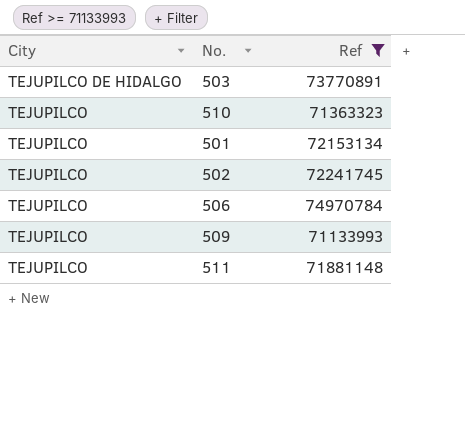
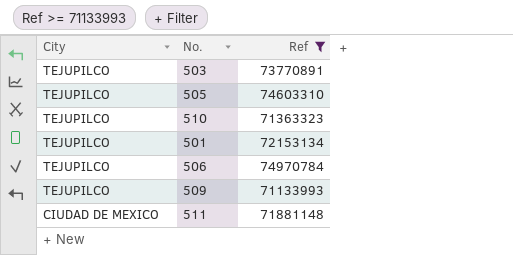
row 502: TEJUPILCO | 72241745 -> none
503 | City: TEJUPILCO DE HIDALGO -> TEJUPILCO
row 505: none -> TEJUPILCO | 74603310
511 | City: TEJUPILCO -> CIUDAD DE MEXICO

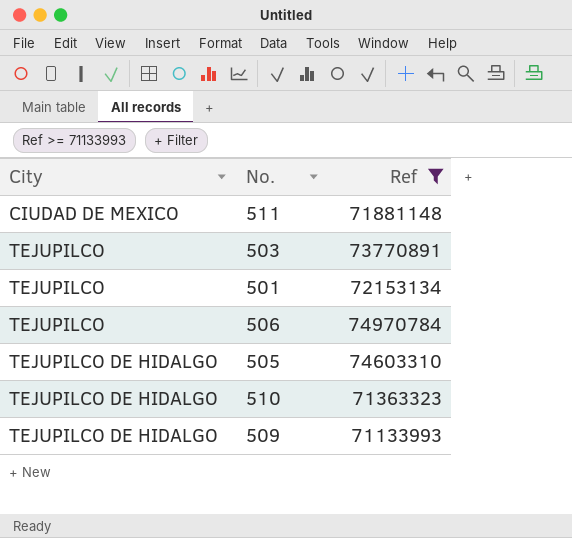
row order: City descending -> City ascending
505 | City: TEJUPILCO -> TEJUPILCO DE HIDALGO
510 | City: TEJUPILCO -> TEJUPILCO DE HIDALGO
509 | City: TEJUPILCO -> TEJUPILCO DE HIDALGO

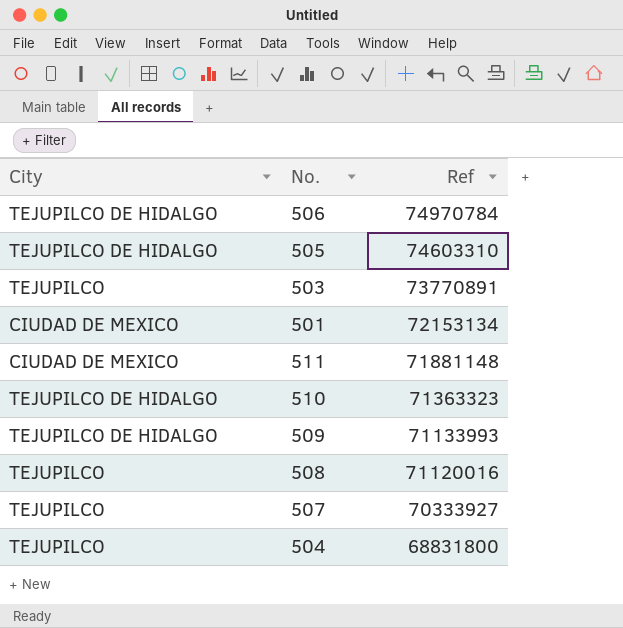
filter: Ref >= 71133993 -> none
row order: City ascending -> Ref descending
506 | City: TEJUPILCO -> TEJUPILCO DE HIDALGO
501 | City: TEJUPILCO -> CIUDAD DE MEXICO

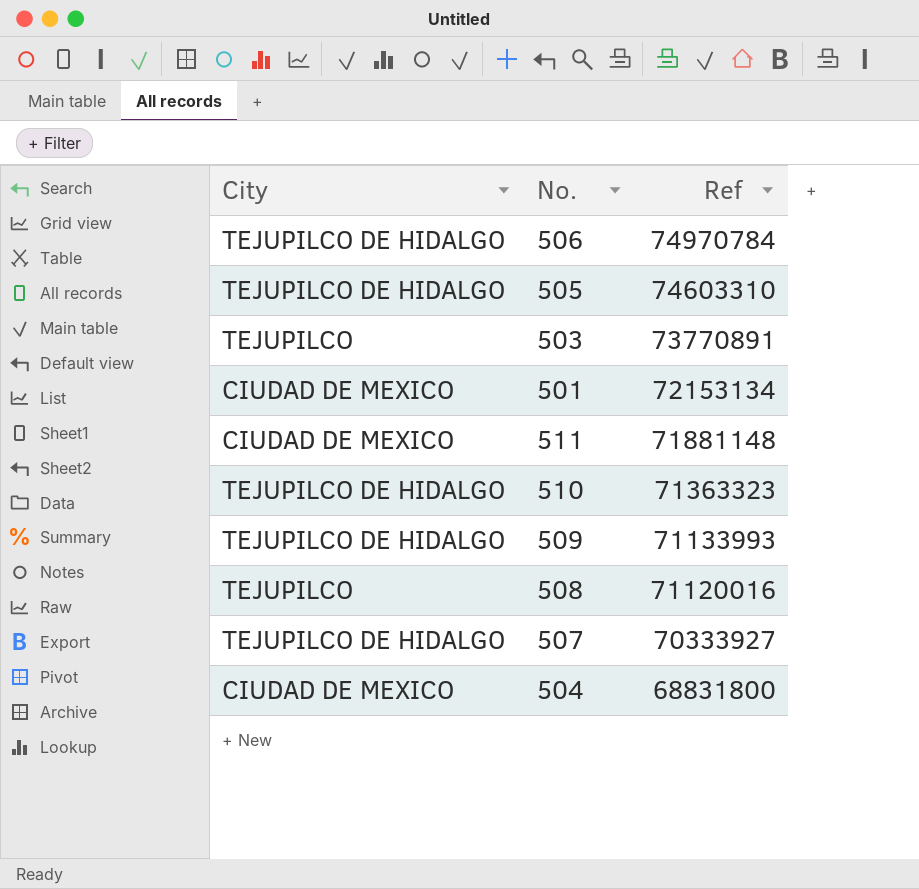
507 | City: TEJUPILCO -> TEJUPILCO DE HIDALGO
504 | City: TEJUPILCO -> CIUDAD DE MEXICO

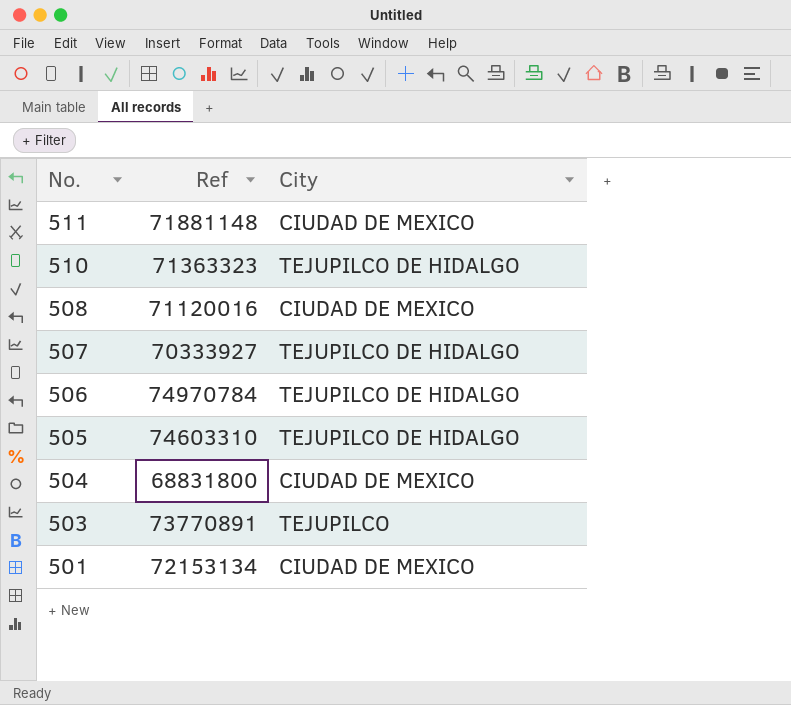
row order: Ref descending -> No. descending
column City | position: 1 -> 3
row 509: TEJUPILCO DE HIDALGO | 71133993 -> none
508 | City: TEJUPILCO -> CIUDAD DE MEXICO

